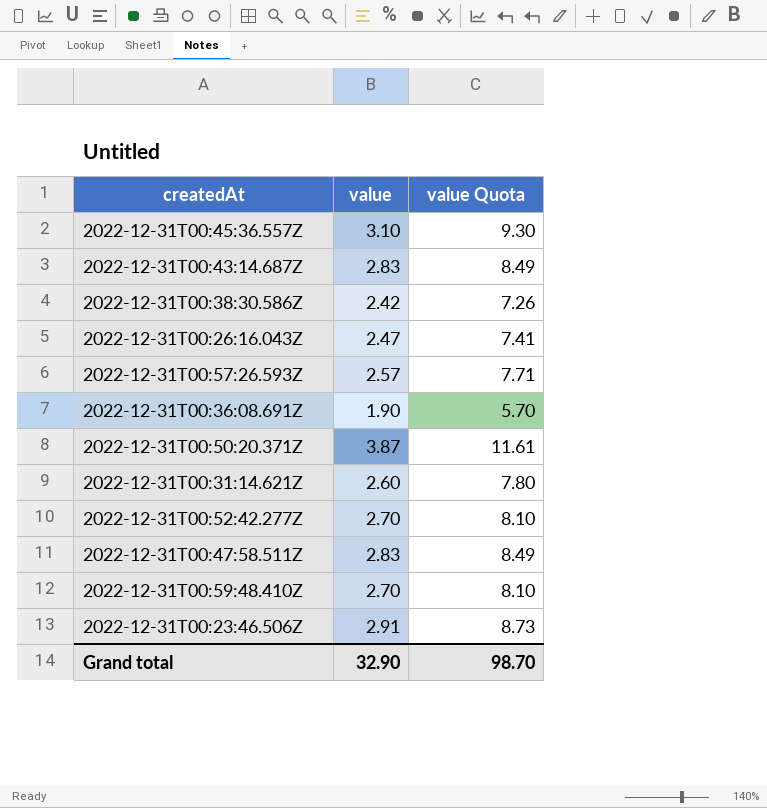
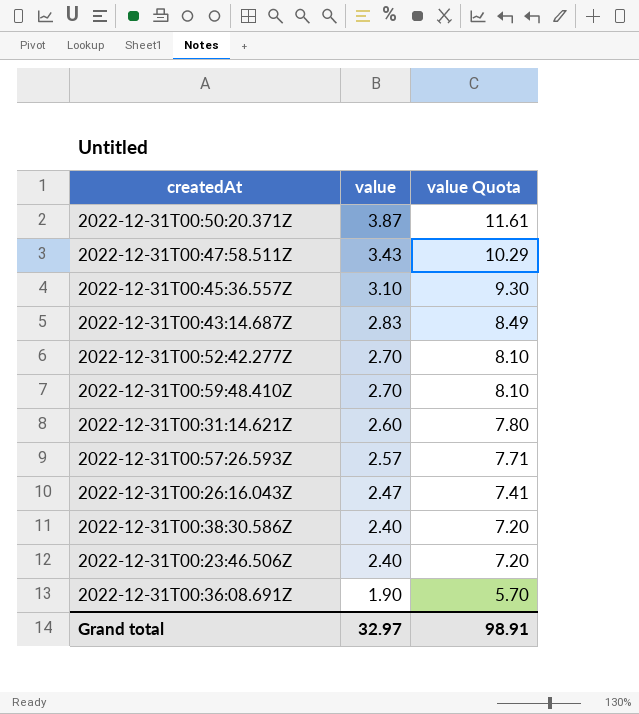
row order: none -> value descending
2022-12-31T00:47:58.511Z | value: 2.83 -> 3.43
2022-12-31T00:47:58.511Z | value Quota: 8.49 -> 10.29
2022-12-31T00:38:30.586Z | value: 2.42 -> 2.40
2022-12-31T00:38:30.586Z | value Quota: 7.26 -> 7.20
2022-12-31T00:23:46.506Z | value: 2.91 -> 2.40
2022-12-31T00:23:46.506Z | value Quota: 8.73 -> 7.20
Grand total | value: 32.90 -> 32.97
Grand total | value Quota: 98.70 -> 98.91

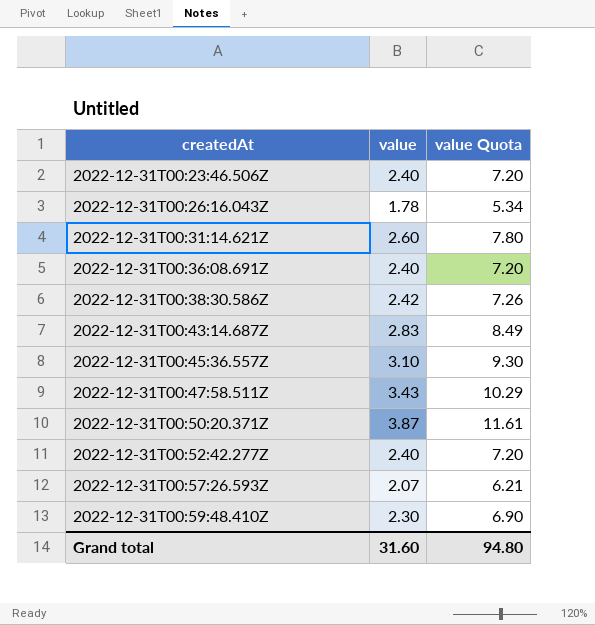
row order: value descending -> createdAt ascending
2022-12-31T00:26:16.043Z | value: 2.47 -> 1.78
2022-12-31T00:26:16.043Z | value Quota: 7.41 -> 5.34
2022-12-31T00:36:08.691Z | value: 1.90 -> 2.40
2022-12-31T00:36:08.691Z | value Quota: 5.70 -> 7.20
2022-12-31T00:38:30.586Z | value: 2.40 -> 2.42
2022-12-31T00:38:30.586Z | value Quota: 7.20 -> 7.26
2022-12-31T00:52:42.277Z | value: 2.70 -> 2.40
2022-12-31T00:52:42.277Z | value Quota: 8.10 -> 7.20
2022-12-31T00:57:26.593Z | value: 2.57 -> 2.07
2022-12-31T00:57:26.593Z | value Quota: 7.71 -> 6.21
2022-12-31T00:59:48.410Z | value: 2.70 -> 2.30
2022-12-31T00:59:48.410Z | value Quota: 8.10 -> 6.90
Grand total | value: 32.97 -> 31.60
Grand total | value Quota: 98.91 -> 94.80

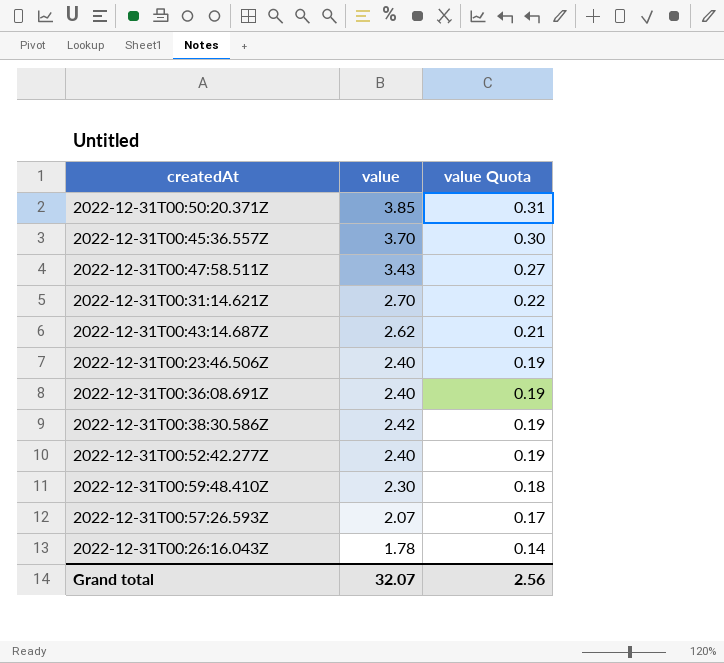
row order: createdAt ascending -> value Quota descending
column value Quota | formula: [value] * 3 -> [value] * 0.08
2022-12-31T00:50:20.371Z | value: 3.87 -> 3.85
2022-12-31T00:45:36.557Z | value: 3.10 -> 3.70
2022-12-31T00:31:14.621Z | value: 2.60 -> 2.70
2022-12-31T00:43:14.687Z | value: 2.83 -> 2.62
Grand total | value: 31.60 -> 32.07
Grand total | value Quota: 94.80 -> 2.56

